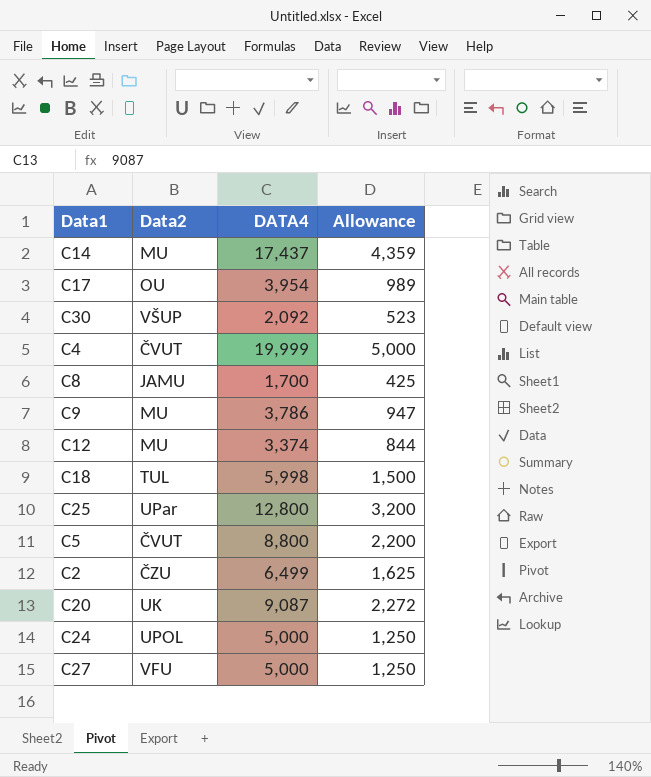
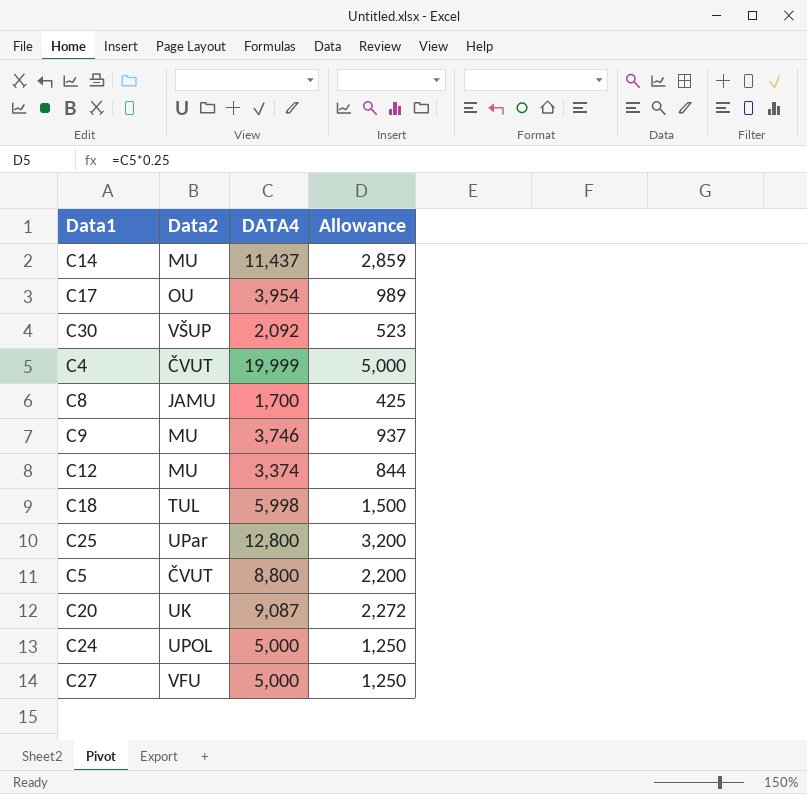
row C2: ČZU | 6,499 | 1,625 -> none
C14 | DATA4: 17,437 -> 11,437
C14 | Allowance: 4,359 -> 2,859
C9 | DATA4: 3,786 -> 3,746
C9 | Allowance: 947 -> 937

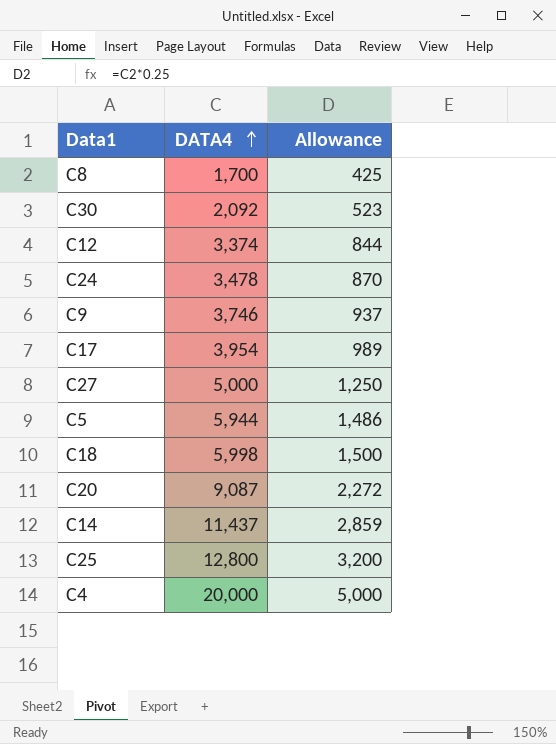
row order: none -> DATA4 ascending
column Data2 | position: 2 -> none
C24 | DATA4: 5,000 -> 3,478
C24 | Allowance: 1,250 -> 870
C5 | DATA4: 8,800 -> 5,944
C5 | Allowance: 2,200 -> 1,486
C4 | DATA4: 19,999 -> 20,000

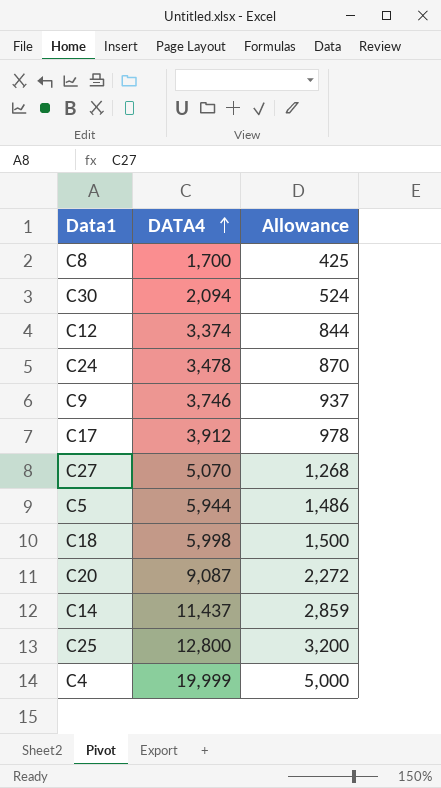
C30 | DATA4: 2,092 -> 2,094
C30 | Allowance: 523 -> 524
C17 | DATA4: 3,954 -> 3,912
C17 | Allowance: 989 -> 978
C27 | DATA4: 5,000 -> 5,070
C27 | Allowance: 1,250 -> 1,268
C4 | DATA4: 20,000 -> 19,999

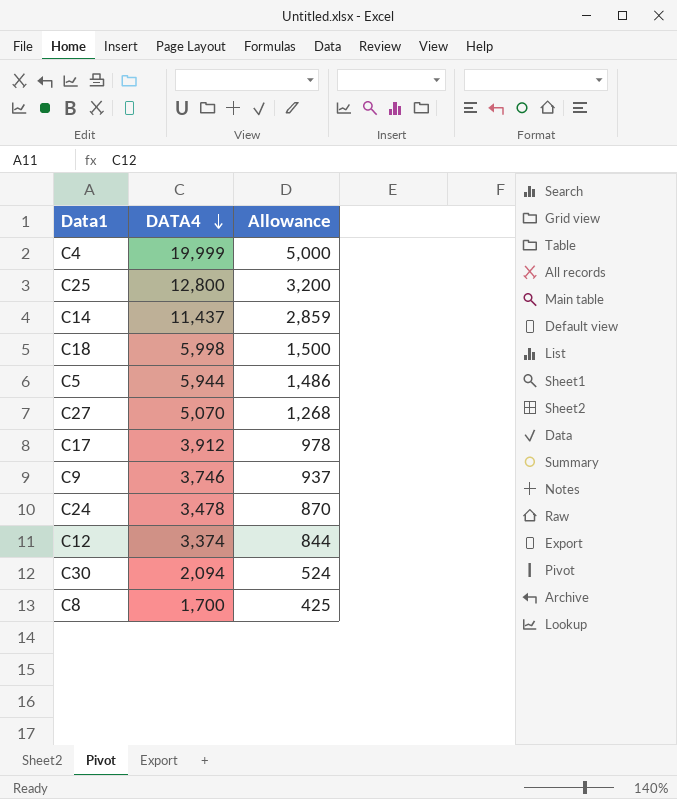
row order: DATA4 ascending -> DATA4 descending
row C20: 9,087 | 2,272 -> none

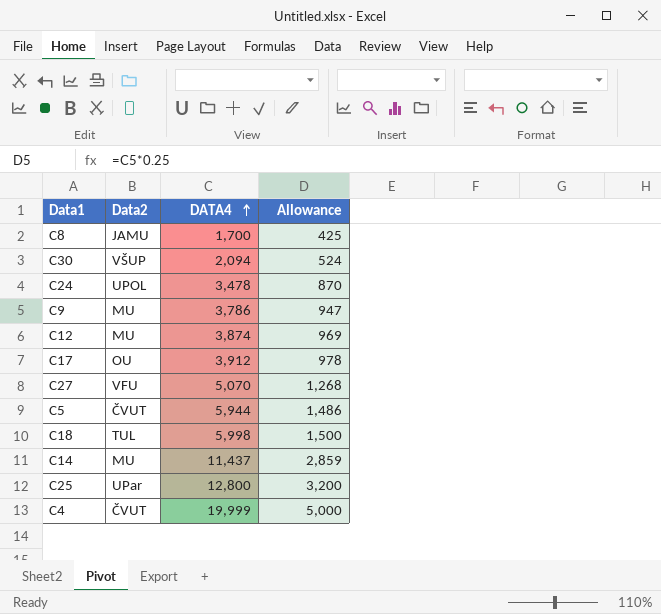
row order: DATA4 descending -> DATA4 ascending
column Data2 | position: none -> 2
C9 | DATA4: 3,746 -> 3,786
C9 | Allowance: 937 -> 947
C12 | DATA4: 3,374 -> 3,874
C12 | Allowance: 844 -> 969

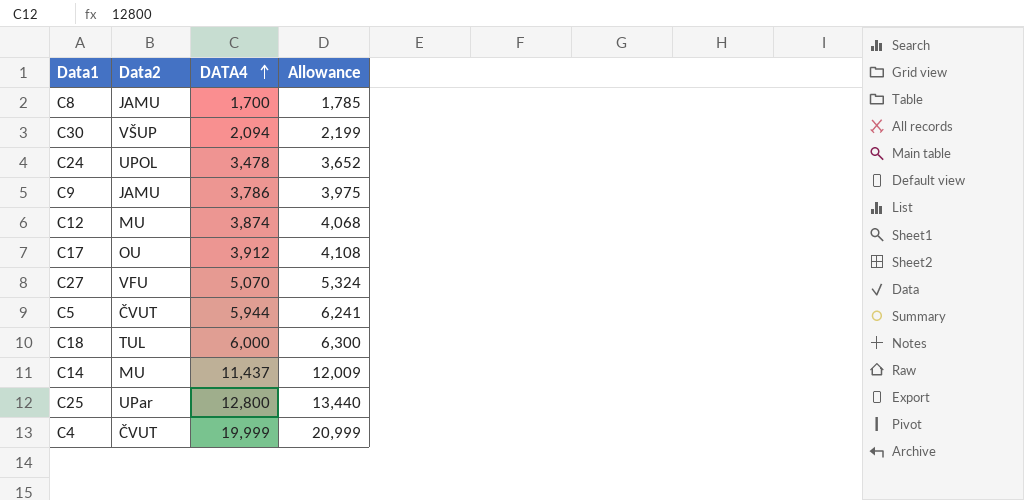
column Allowance | formula: [DATA4] * 0.25 -> [DATA4] * 1.05
C9 | Data2: MU -> JAMU
C18 | DATA4: 5,998 -> 6,000

